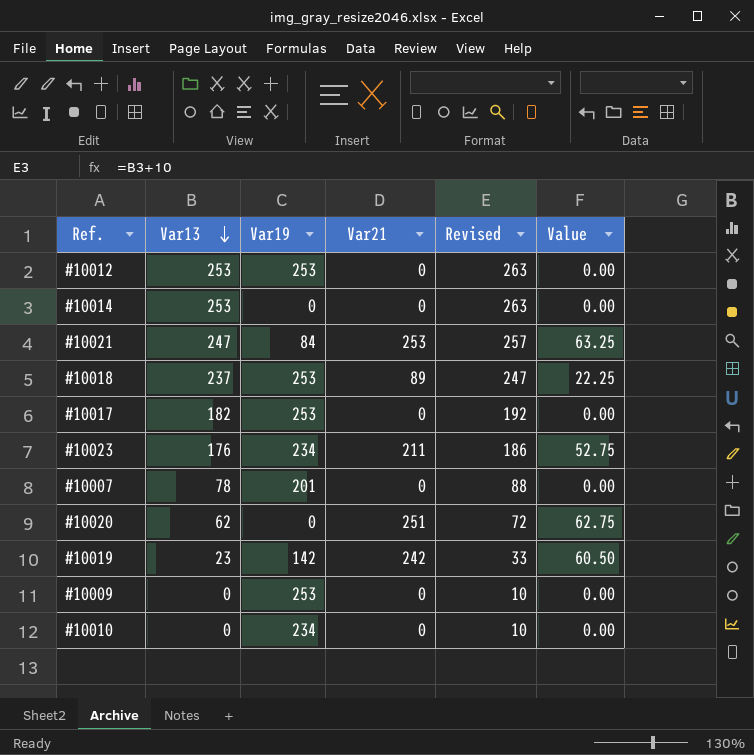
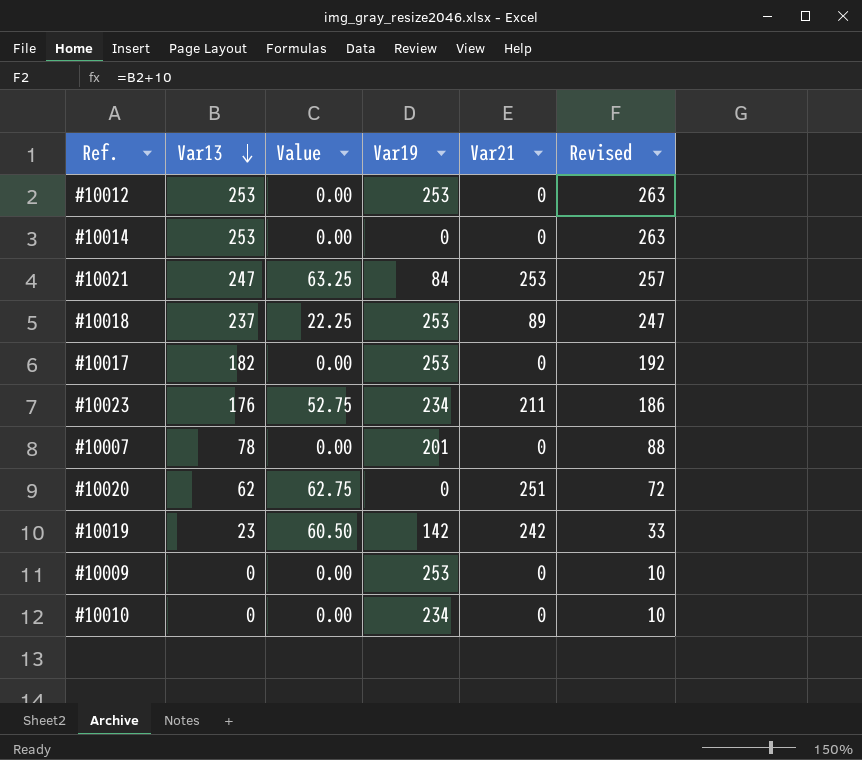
column Value | position: 6 -> 3

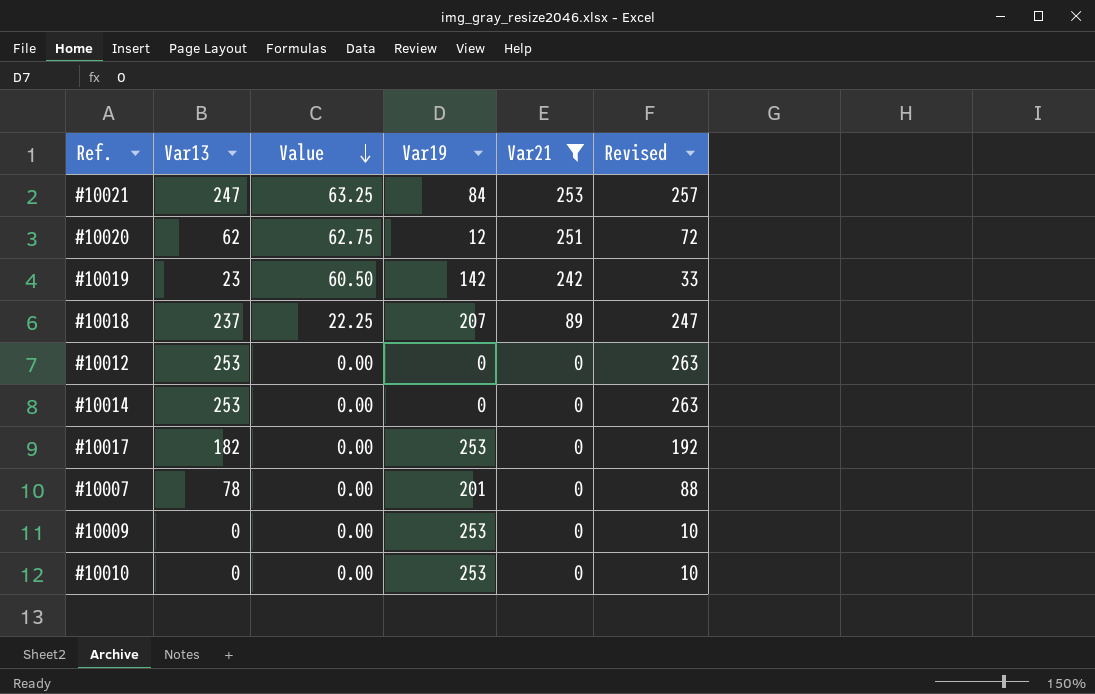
filter: none -> Var21 != 211
row order: Var13 descending -> Value descending
#10020 | Var19: 0 -> 12
#10018 | Var19: 253 -> 207
#10012 | Var19: 253 -> 0
#10010 | Var19: 234 -> 253

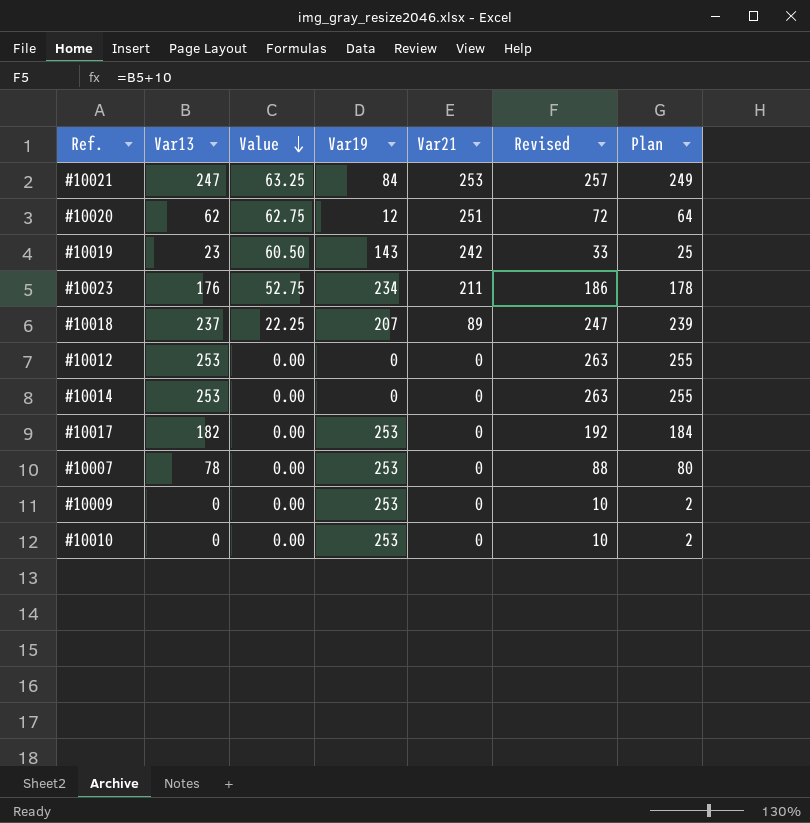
filter: Var21 != 211 -> none
column Plan | formula: none -> [Var13] + 2
#10019 | Var19: 142 -> 143
#10007 | Var19: 201 -> 253

